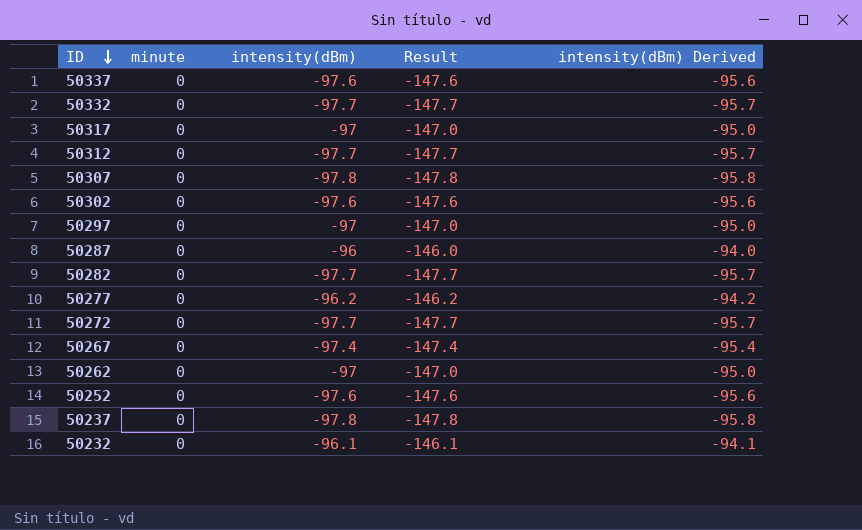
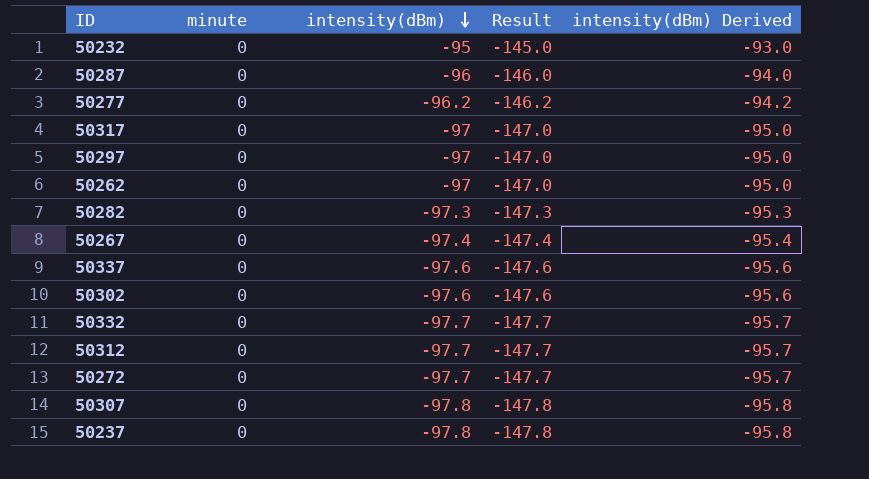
row order: ID descending -> intensity(dBm) descending
row 50252: 0 | -97.6 | -147.6 | -95.6 -> none
50232 | intensity(dBm): -96.1 -> -95
50232 | Result: -146.1 -> -145.0
50232 | intensity(dBm) Derived: -94.1 -> -93.0
50282 | intensity(dBm): -97.7 -> -97.3
50282 | Result: -147.7 -> -147.3
50282 | intensity(dBm) Derived: -95.7 -> -95.3

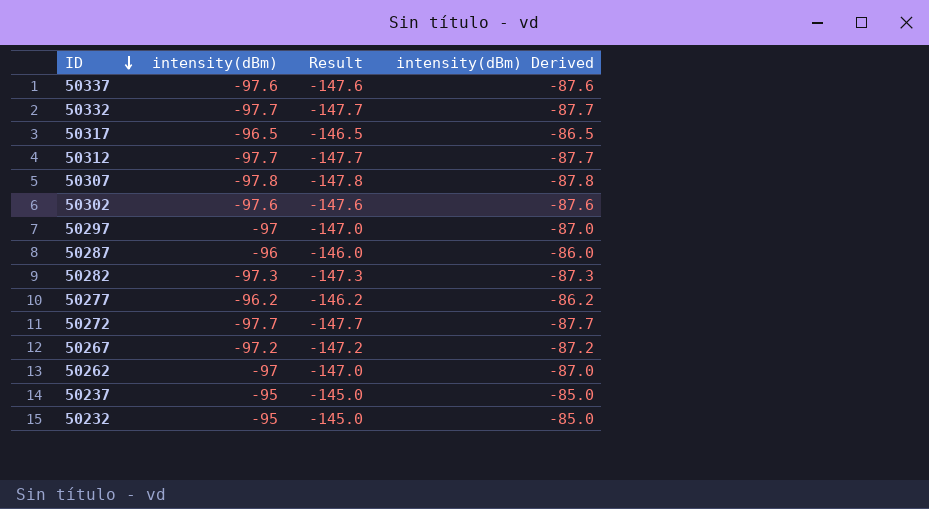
row order: intensity(dBm) descending -> ID descending
column minute | position: 2 -> none
column intensity(dBm) Derived | formula: [intensity(dBm)] + 2 -> [intensity(dBm)] + 10
50317 | intensity(dBm): -97 -> -96.5
50317 | Result: -147.0 -> -146.5
50267 | intensity(dBm): -97.4 -> -97.2
50267 | Result: -147.4 -> -147.2
50237 | intensity(dBm): -97.8 -> -95
50237 | Result: -147.8 -> -145.0

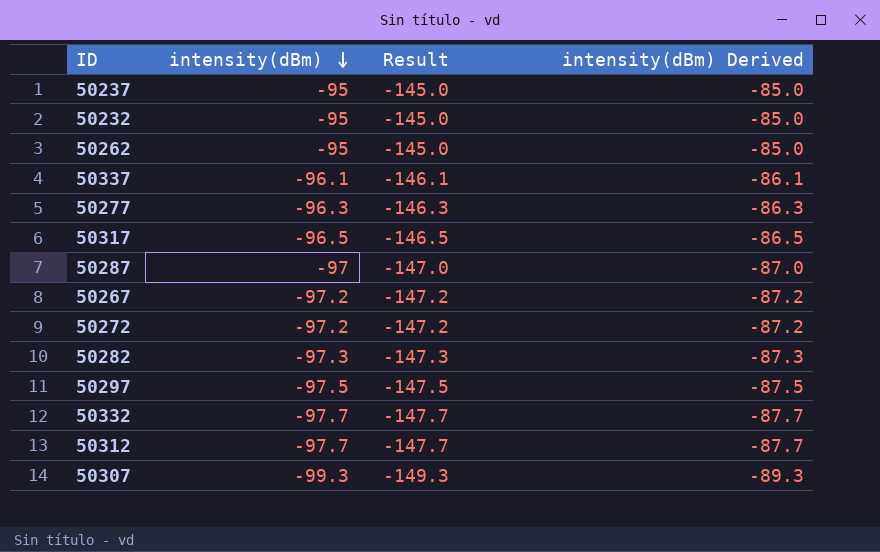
row order: ID descending -> intensity(dBm) descending
row 50302: -97.6 | -147.6 | -87.6 -> none
50262 | intensity(dBm): -97 -> -95
50262 | Result: -147.0 -> -145.0
50262 | intensity(dBm) Derived: -87.0 -> -85.0
50337 | intensity(dBm): -97.6 -> -96.1
50337 | Result: -147.6 -> -146.1
50337 | intensity(dBm) Derived: -87.6 -> -86.1
50277 | intensity(dBm): -96.2 -> -96.3
50277 | Result: -146.2 -> -146.3
50277 | intensity(dBm) Derived: -86.2 -> -86.3
50287 | intensity(dBm): -96 -> -97
50287 | Result: -146.0 -> -147.0
50287 | intensity(dBm) Derived: -86.0 -> -87.0
50272 | intensity(dBm): -97.7 -> -97.2
50272 | Result: -147.7 -> -147.2
50272 | intensity(dBm) Derived: -87.7 -> -87.2
50297 | intensity(dBm): -97 -> -97.5
50297 | Result: -147.0 -> -147.5
50297 | intensity(dBm) Derived: -87.0 -> -87.5
50307 | intensity(dBm): -97.8 -> -99.3
50307 | Result: -147.8 -> -149.3
50307 | intensity(dBm) Derived: -87.8 -> -89.3

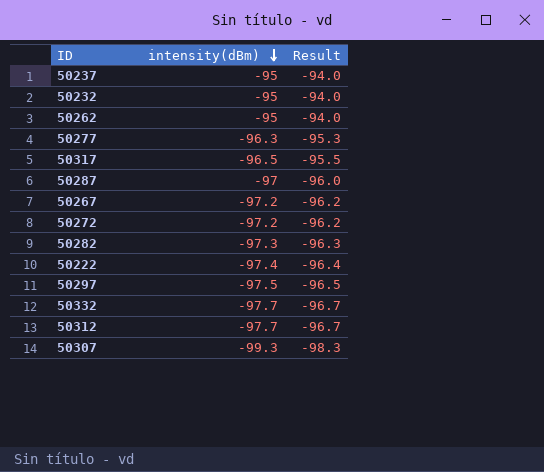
column intensity(dBm) Derived | formula: [intensity(dBm)] + 10 -> none
column Result | formula: [intensity(dBm)] - 50 -> [intensity(dBm)] + 1
row 50337: -96.1 | -146.1 | -86.1 -> none
row 50222: none -> -97.4 | -96.4

